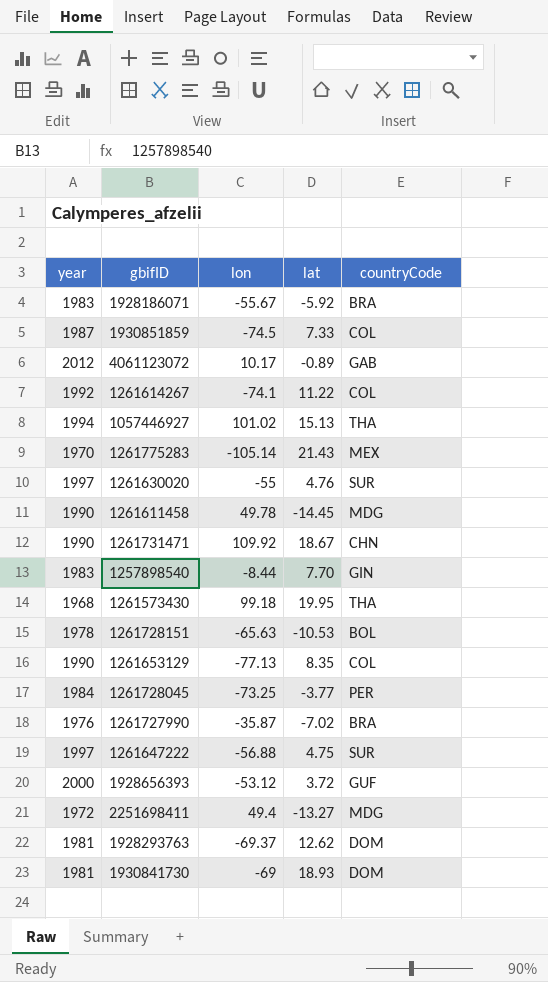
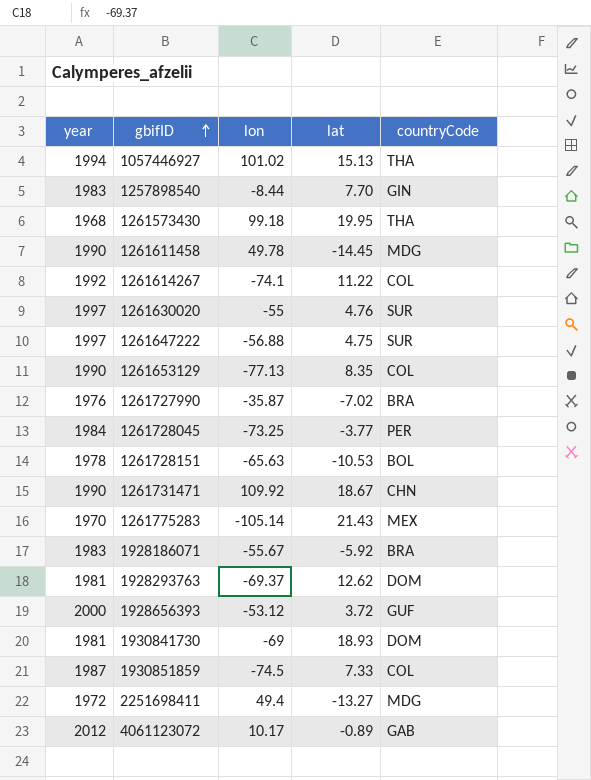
row order: none -> gbifID ascending

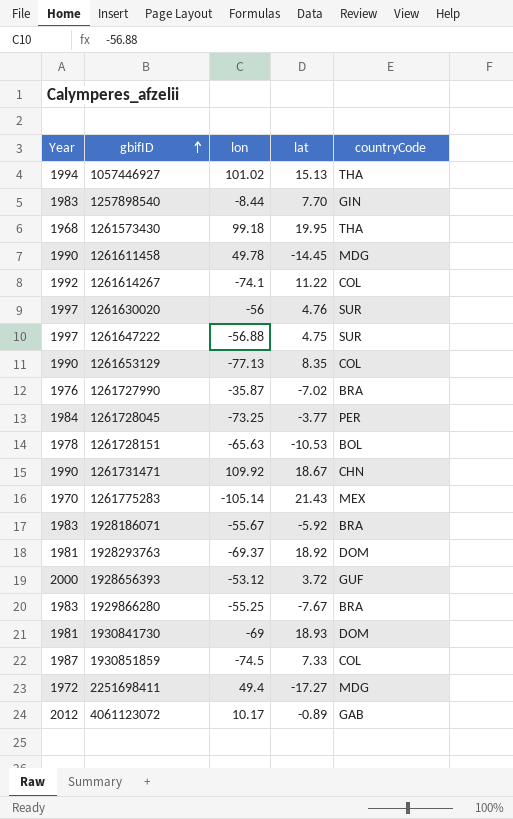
column name: year -> Year
1261630020 | lon: -55 -> -56
1928293763 | lat: 12.62 -> 18.92
row 1929866280: none -> 1983 | -55.25 | -7.67 | BRA
2251698411 | lat: -13.27 -> -17.27

